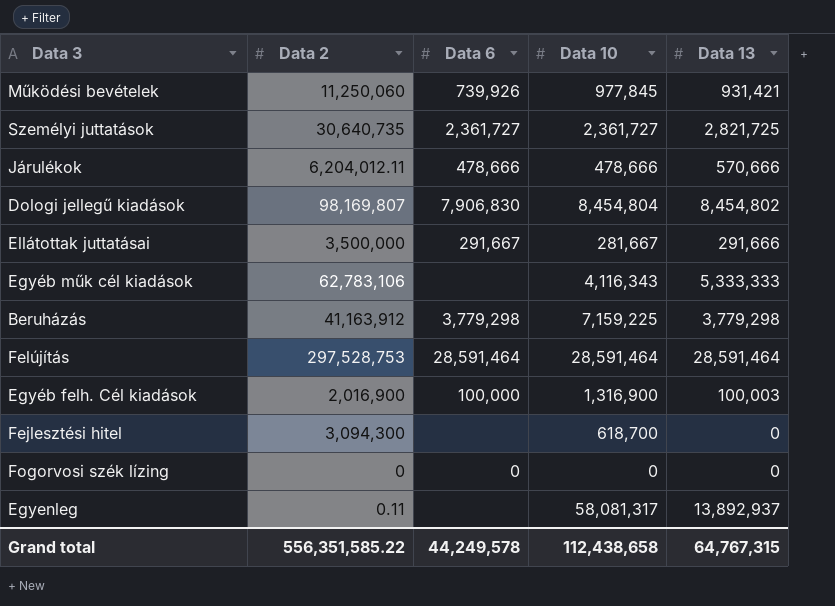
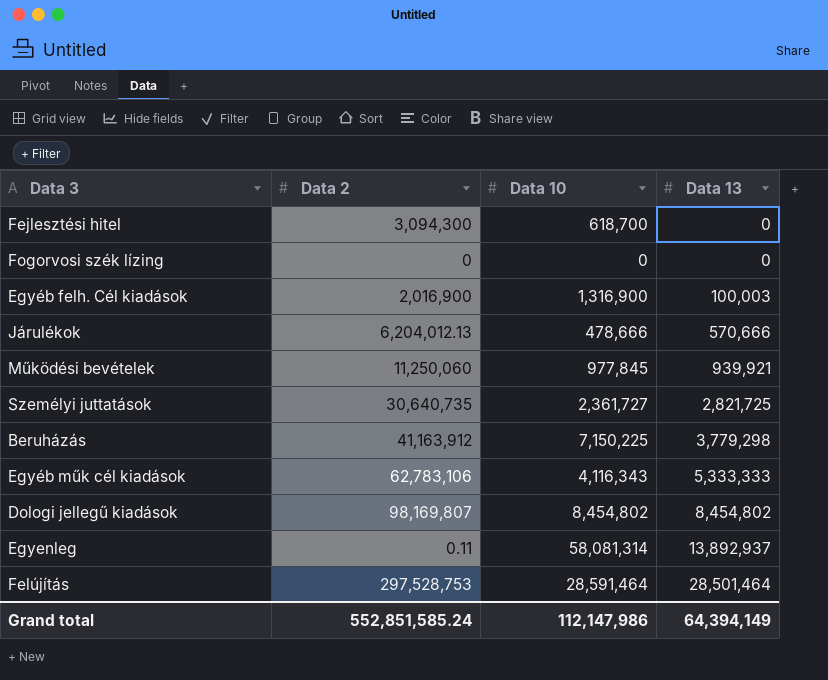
row order: none -> Data 13 ascending
column Data 6 | position: 3 -> none
row Ellátottak juttatásai: 3,500,000 | 291,667 | 281,667 | 291,666 -> none
Járulékok | Data 2: 6,204,012.11 -> 6,204,012.13
Működési bevételek | Data 13: 931,421 -> 939,921
Beruházás | Data 10: 7,159,225 -> 7,150,225
Dologi jellegű kiadások | Data 10: 8,454,804 -> 8,454,802
Egyenleg | Data 10: 58,081,317 -> 58,081,314
Felújítás | Data 13: 28,591,464 -> 28,501,464
Grand total | Data 2: 556,351,585.22 -> 552,851,585.24
Grand total | Data 10: 112,438,658 -> 112,147,986
Grand total | Data 13: 64,767,315 -> 64,394,149

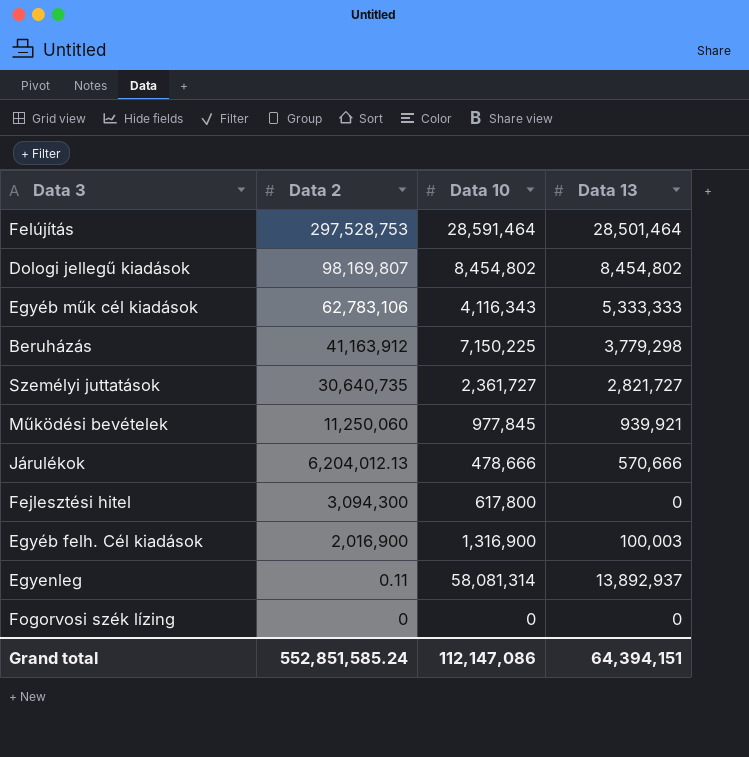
row order: Data 13 ascending -> Data 2 descending
Személyi juttatások | Data 13: 2,821,725 -> 2,821,727
Fejlesztési hitel | Data 10: 618,700 -> 617,800
Grand total | Data 10: 112,147,986 -> 112,147,086
Grand total | Data 13: 64,394,149 -> 64,394,151

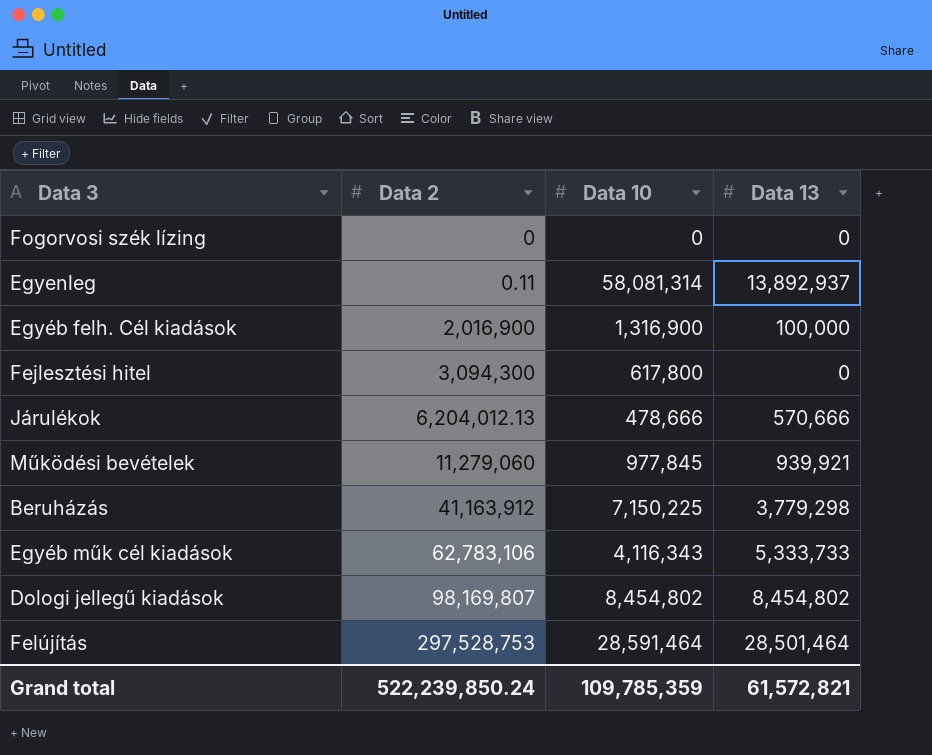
row order: Data 2 descending -> Data 2 ascending
row Személyi juttatások: 30,640,735 | 2,361,727 | 2,821,727 -> none
Egyéb felh. Cél kiadások | Data 13: 100,003 -> 100,000
Működési bevételek | Data 2: 11,250,060 -> 11,279,060
Egyéb műk cél kiadások | Data 13: 5,333,333 -> 5,333,733
Grand total | Data 2: 552,851,585.24 -> 522,239,850.24
Grand total | Data 10: 112,147,086 -> 109,785,359
Grand total | Data 13: 64,394,151 -> 61,572,821

